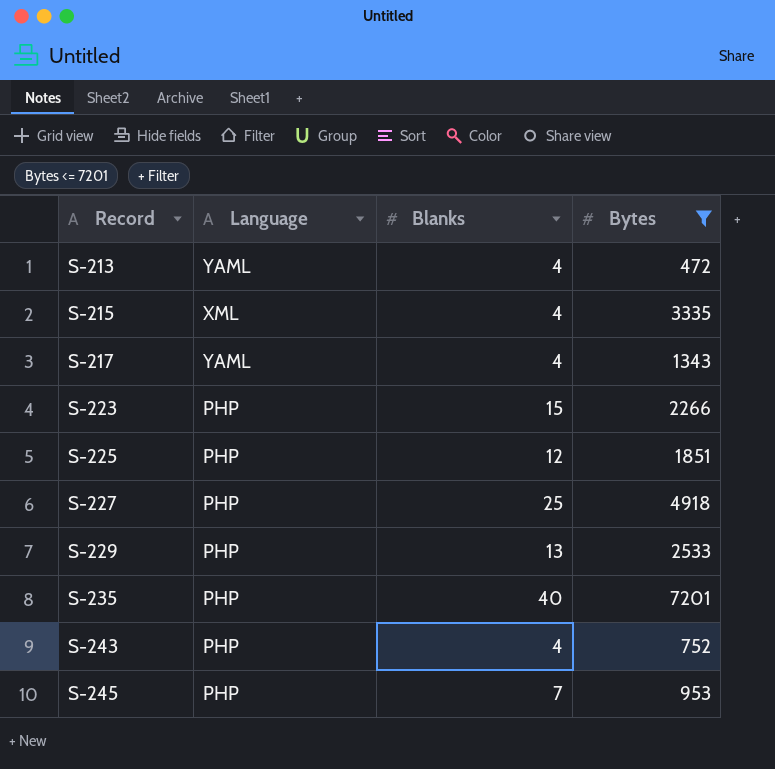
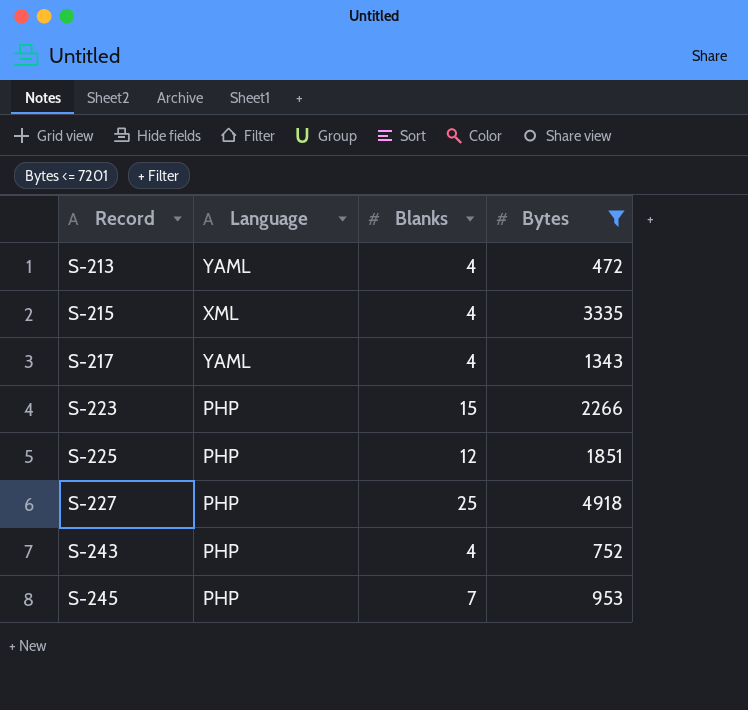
row S-229: PHP | 13 | 2533 -> none
row S-235: PHP | 40 | 7201 -> none

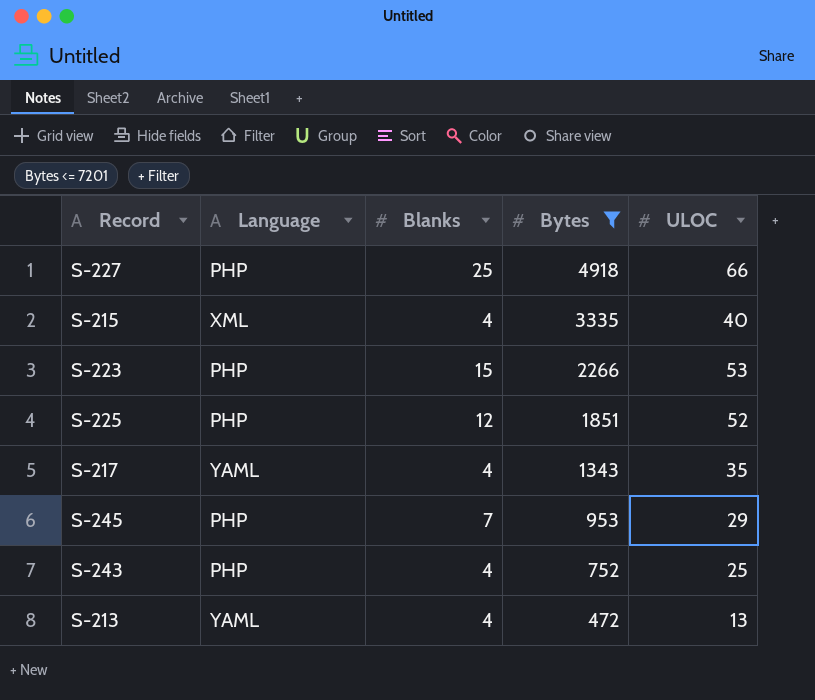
row order: Record ascending -> Bytes descending
column ULOC | position: none -> 5

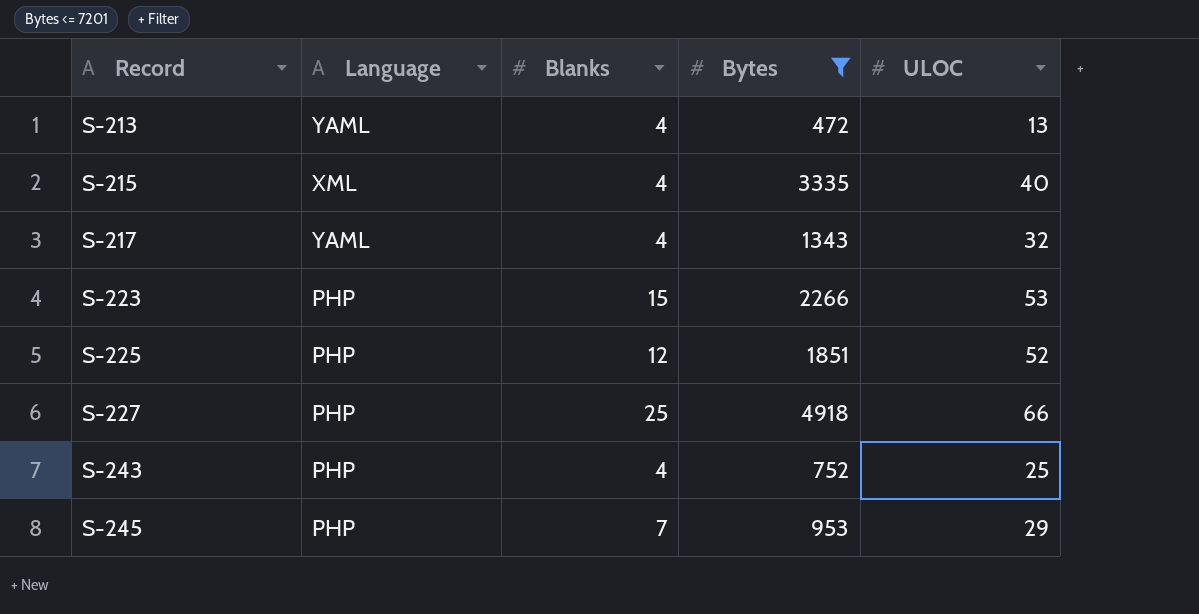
row order: Bytes descending -> Record ascending
S-217 | ULOC: 35 -> 32

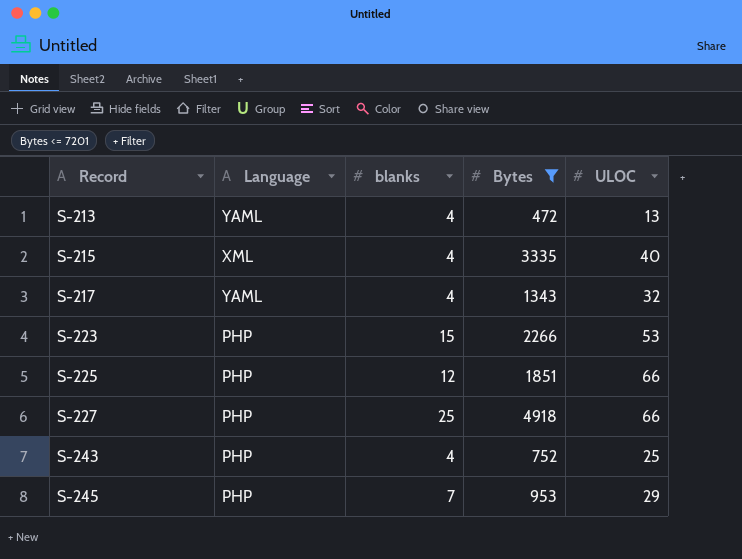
column name: Blanks -> blanks
S-225 | ULOC: 52 -> 66

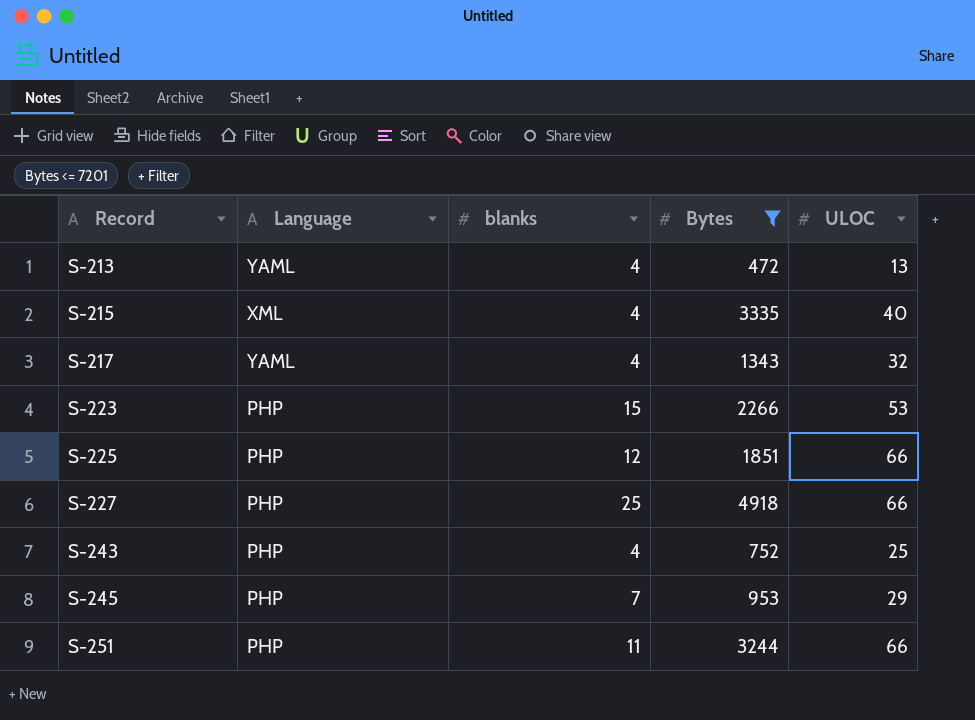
row S-251: none -> PHP | 11 | 3244 | 66

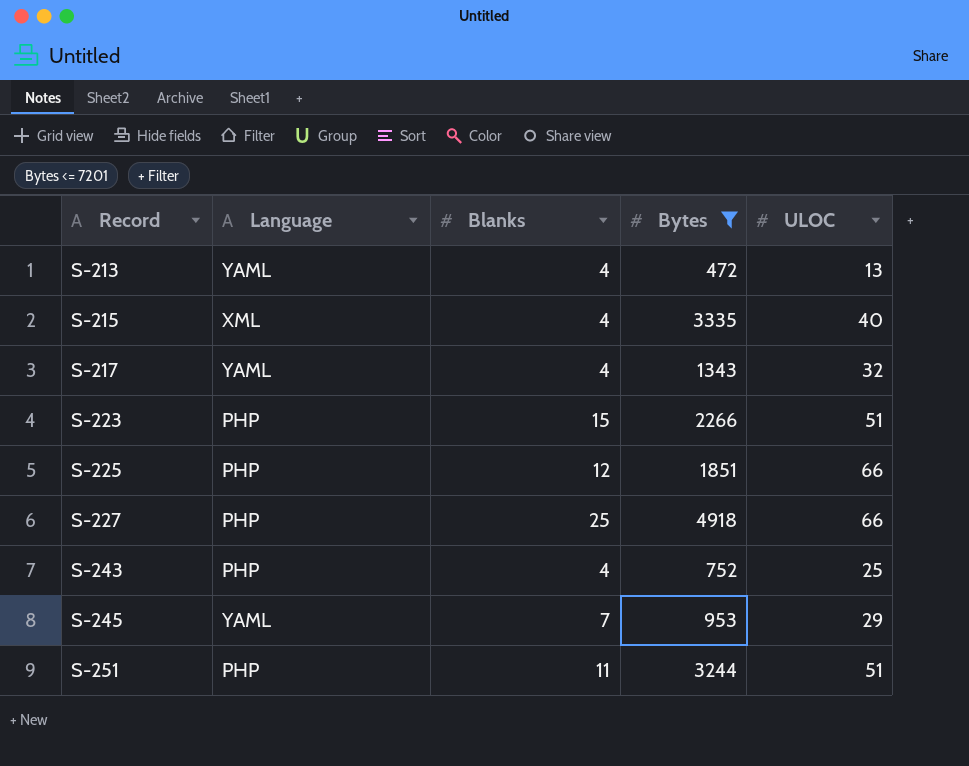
column name: blanks -> Blanks
S-223 | ULOC: 53 -> 51
S-245 | Language: PHP -> YAML
S-251 | ULOC: 66 -> 51

